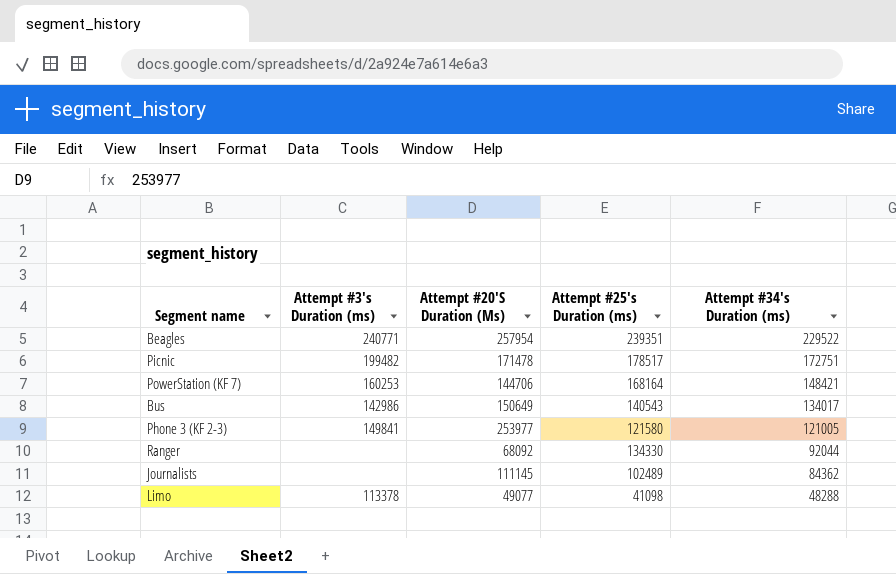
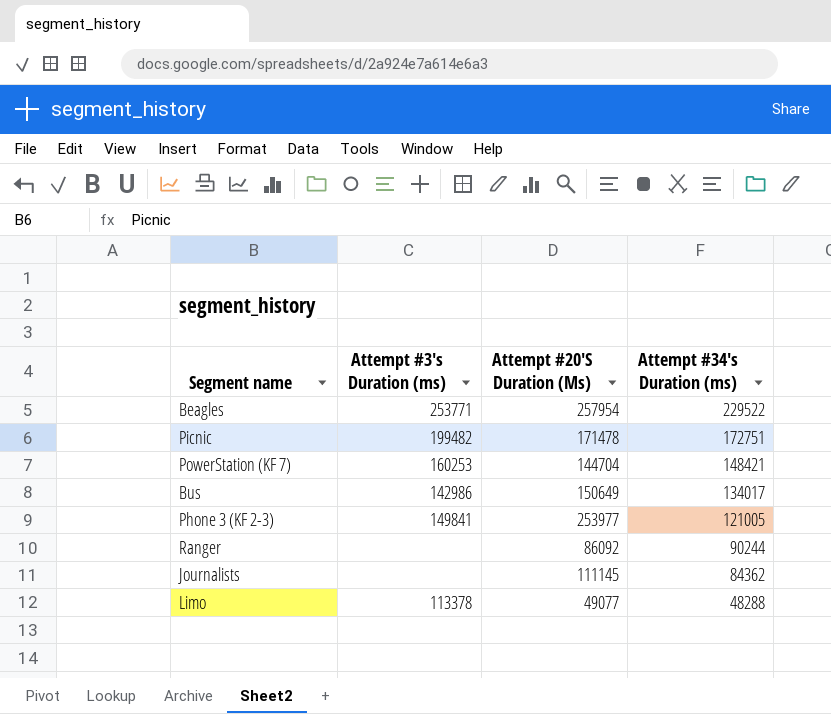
column Attempt #25's Duration (ms) | position: 4 -> none
Beagles | Attempt #3's Duration (ms): 240771 -> 253771
PowerStation (KF 7) | Attempt #20'S Duration (Ms): 144706 -> 144704
Ranger | Attempt #20'S Duration (Ms): 68092 -> 86092
Ranger | Attempt #34's Duration (ms): 92044 -> 90244

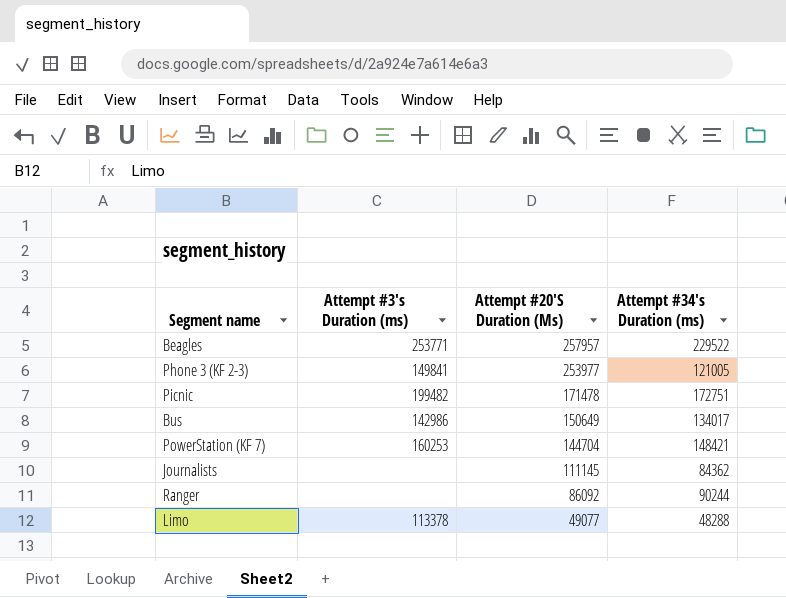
row order: Attempt #34's Duration (ms) descending -> Attempt #20'S Duration (Ms) descending
Beagles | Attempt #20'S Duration (Ms): 257954 -> 257957

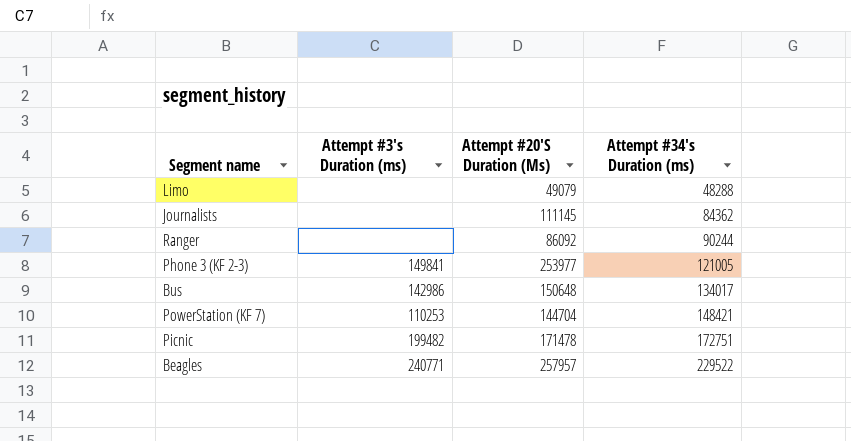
row order: Attempt #20'S Duration (Ms) descending -> Attempt #34's Duration (ms) ascending
Limo | Attempt #3's Duration (ms): 113378 -> none
Limo | Attempt #20'S Duration (Ms): 49077 -> 49079
Bus | Attempt #20'S Duration (Ms): 150649 -> 150648
PowerStation (KF 7) | Attempt #3's Duration (ms): 160253 -> 110253
Beagles | Attempt #3's Duration (ms): 253771 -> 240771

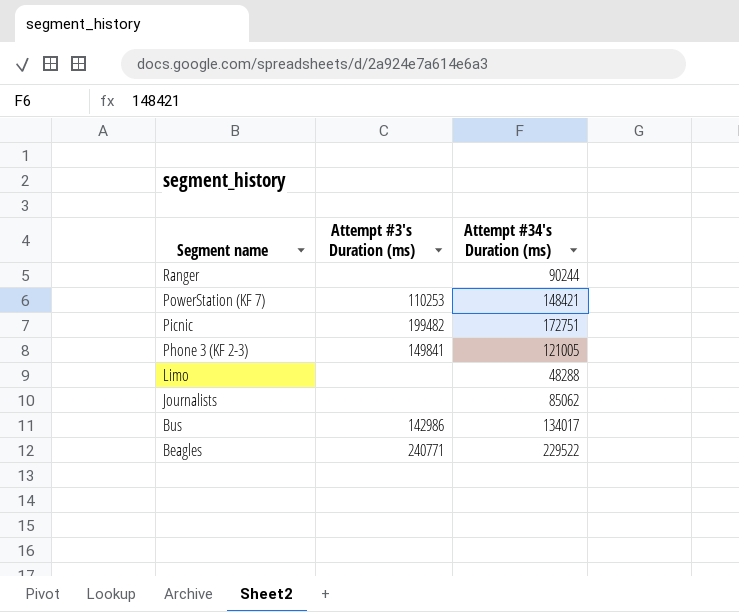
row order: Attempt #34's Duration (ms) ascending -> Segment name descending
column Attempt #20'S Duration (Ms) | position: 3 -> none
Journalists | Attempt #34's Duration (ms): 84362 -> 85062

